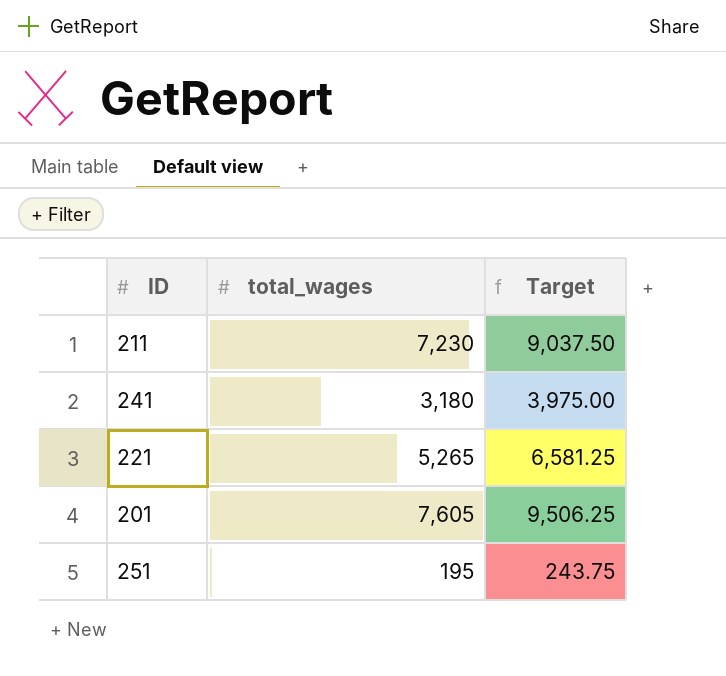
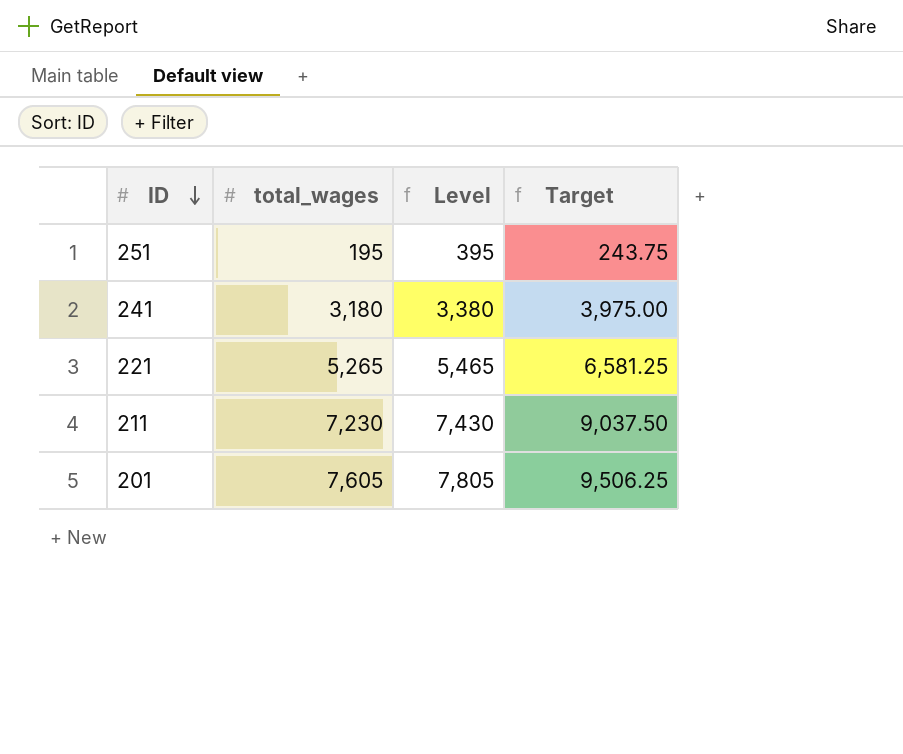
row order: none -> ID descending
column Level | formula: none -> [total_wages] + 200

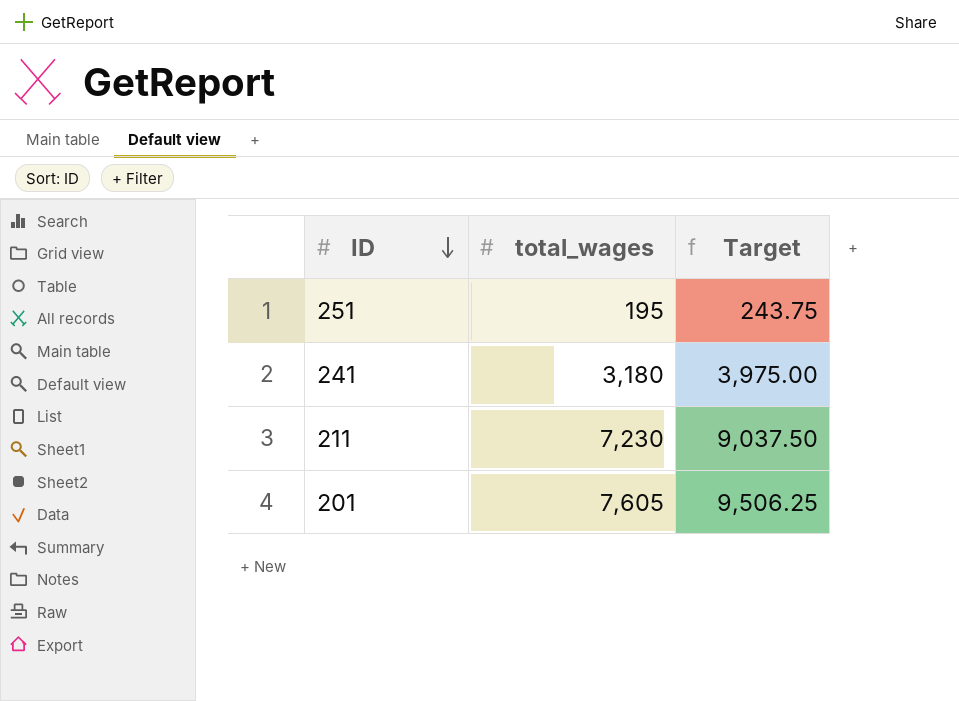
column Level | formula: [total_wages] + 200 -> none
row 221: 5,265 | 5,465 | 6,581.25 -> none

